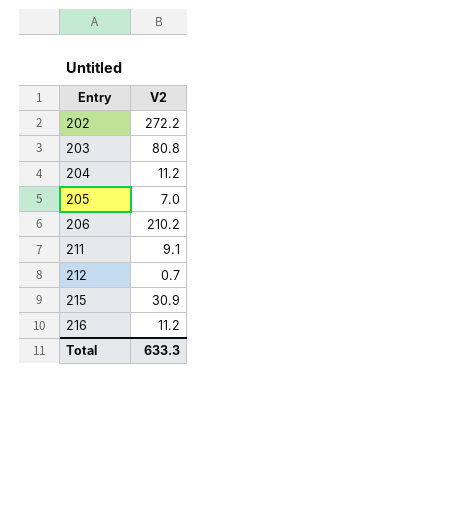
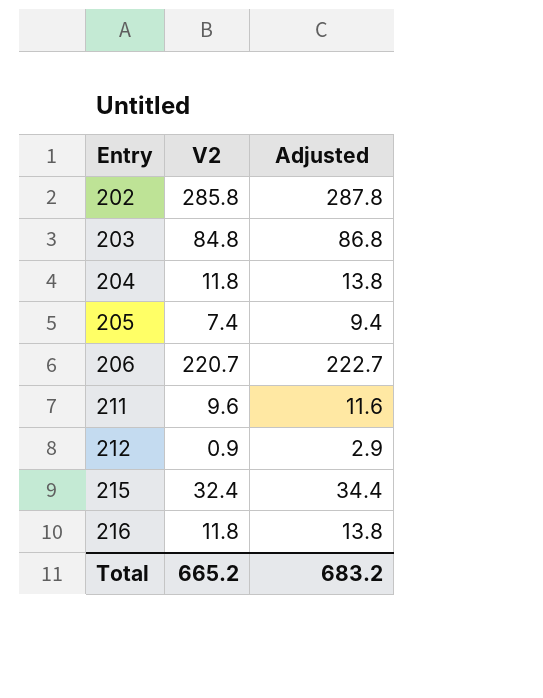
column Adjusted | formula: none -> [V2] + 2
202 | V2: 272.2 -> 285.8
203 | V2: 80.8 -> 84.8
204 | V2: 11.2 -> 11.8
205 | V2: 7.0 -> 7.4
206 | V2: 210.2 -> 220.7
211 | V2: 9.1 -> 9.6
212 | V2: 0.7 -> 0.9
215 | V2: 30.9 -> 32.4
216 | V2: 11.2 -> 11.8
Total | V2: 633.3 -> 665.2

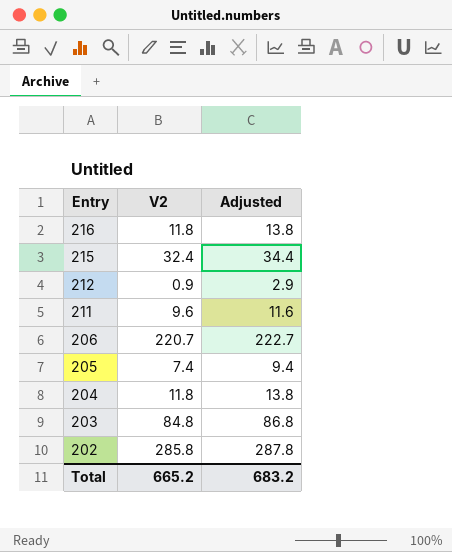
row order: Entry ascending -> Entry descending

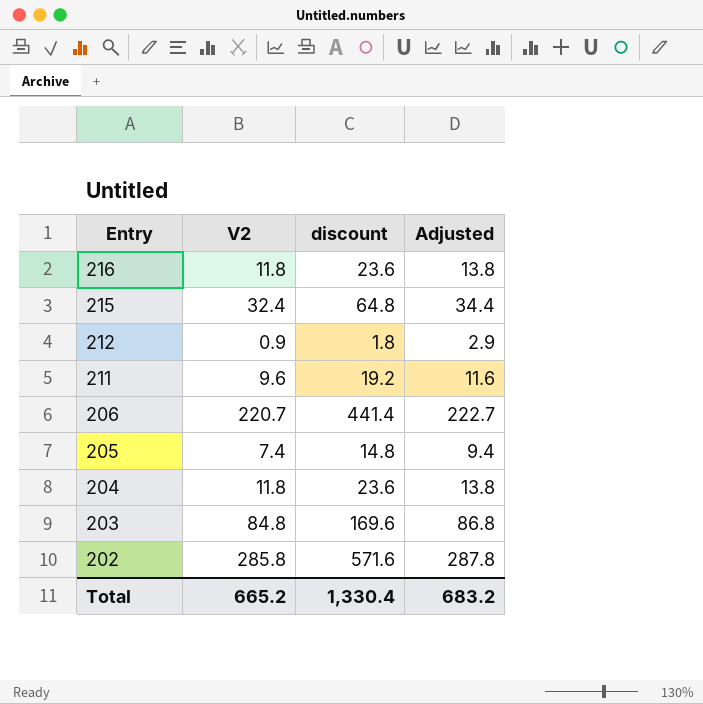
column discount | formula: none -> [V2] * 2

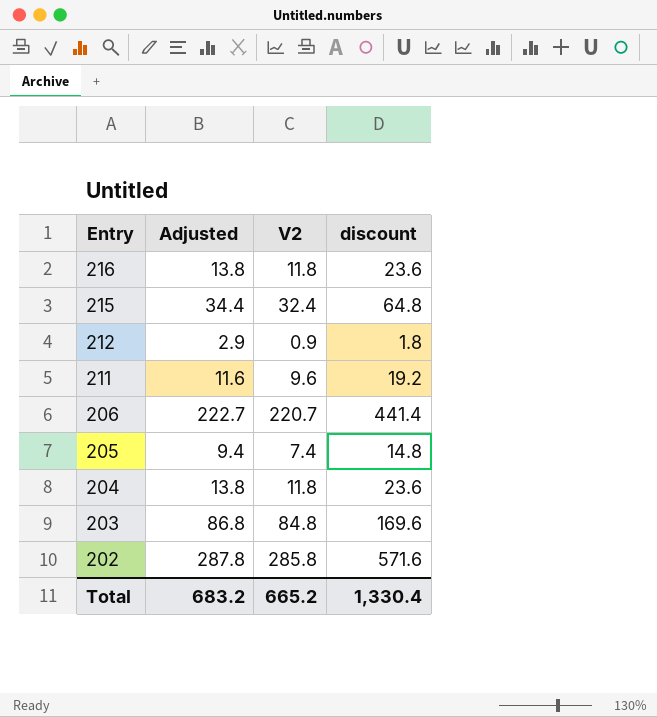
column Adjusted | position: 4 -> 2

